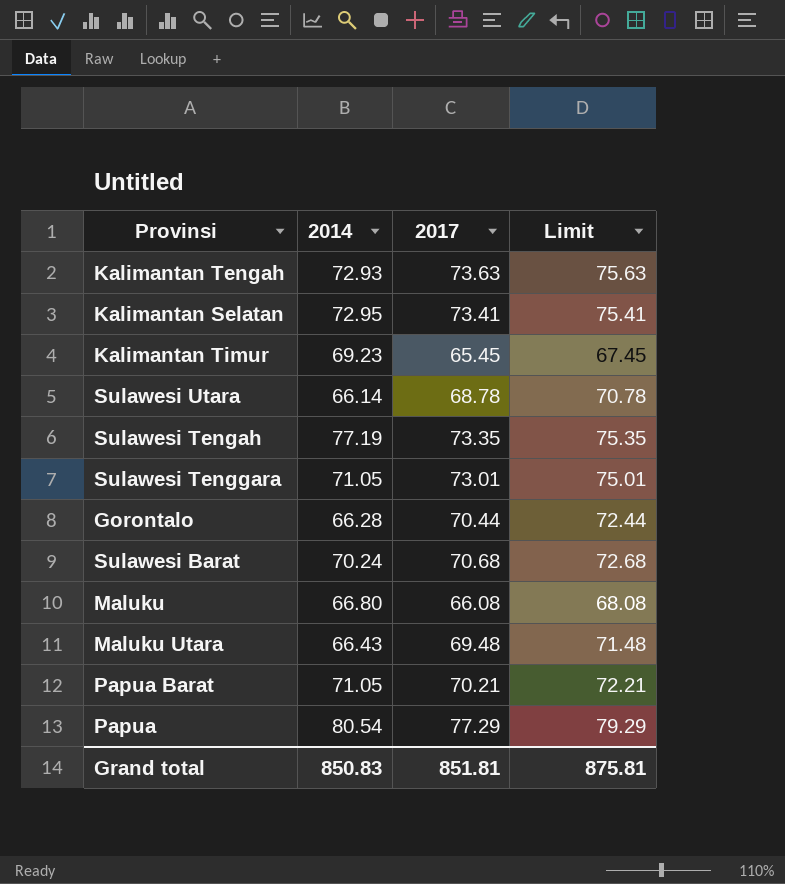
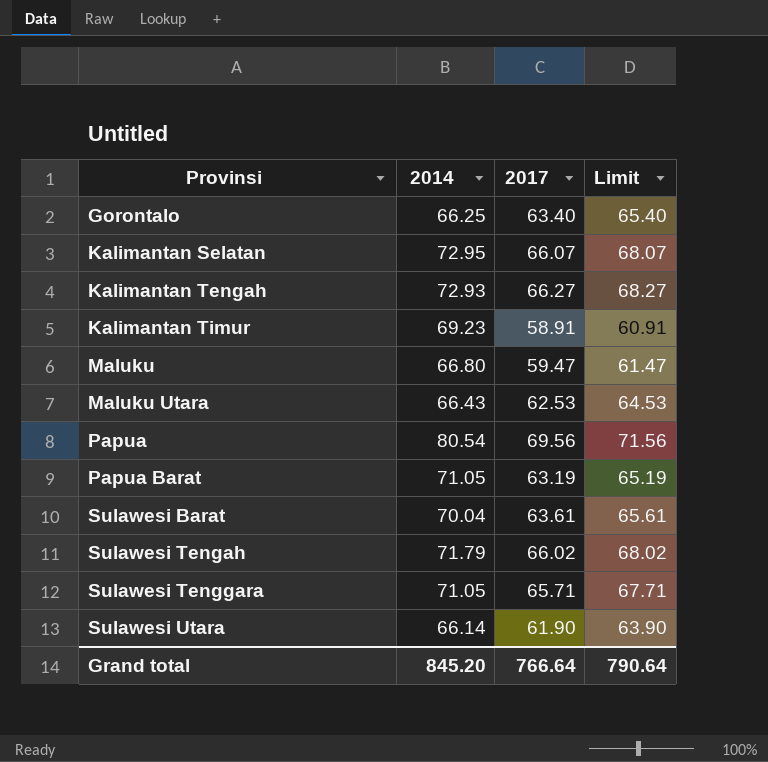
row order: none -> Provinsi ascending
Gorontalo | 2014: 66.28 -> 66.25
Gorontalo | 2017: 70.44 -> 63.40
Gorontalo | Limit: 72.44 -> 65.40
Kalimantan Selatan | 2017: 73.41 -> 66.07
Kalimantan Selatan | Limit: 75.41 -> 68.07
Kalimantan Tengah | 2017: 73.63 -> 66.27
Kalimantan Tengah | Limit: 75.63 -> 68.27
Kalimantan Timur | 2017: 65.45 -> 58.91
Kalimantan Timur | Limit: 67.45 -> 60.91
Maluku | 2017: 66.08 -> 59.47
Maluku | Limit: 68.08 -> 61.47
Maluku Utara | 2017: 69.48 -> 62.53
Maluku Utara | Limit: 71.48 -> 64.53
Papua | 2017: 77.29 -> 69.56
Papua | Limit: 79.29 -> 71.56
Papua Barat | 2017: 70.21 -> 63.19
Papua Barat | Limit: 72.21 -> 65.19
Sulawesi Barat | 2014: 70.24 -> 70.04
Sulawesi Barat | 2017: 70.68 -> 63.61
Sulawesi Barat | Limit: 72.68 -> 65.61
Sulawesi Tengah | 2014: 77.19 -> 71.79
Sulawesi Tengah | 2017: 73.35 -> 66.02
Sulawesi Tengah | Limit: 75.35 -> 68.02
Sulawesi Tenggara | 2017: 73.01 -> 65.71
Sulawesi Tenggara | Limit: 75.01 -> 67.71
Sulawesi Utara | 2017: 68.78 -> 61.90
Sulawesi Utara | Limit: 70.78 -> 63.90
Grand total | 2014: 850.83 -> 845.20
Grand total | 2017: 851.81 -> 766.64
Grand total | Limit: 875.81 -> 790.64

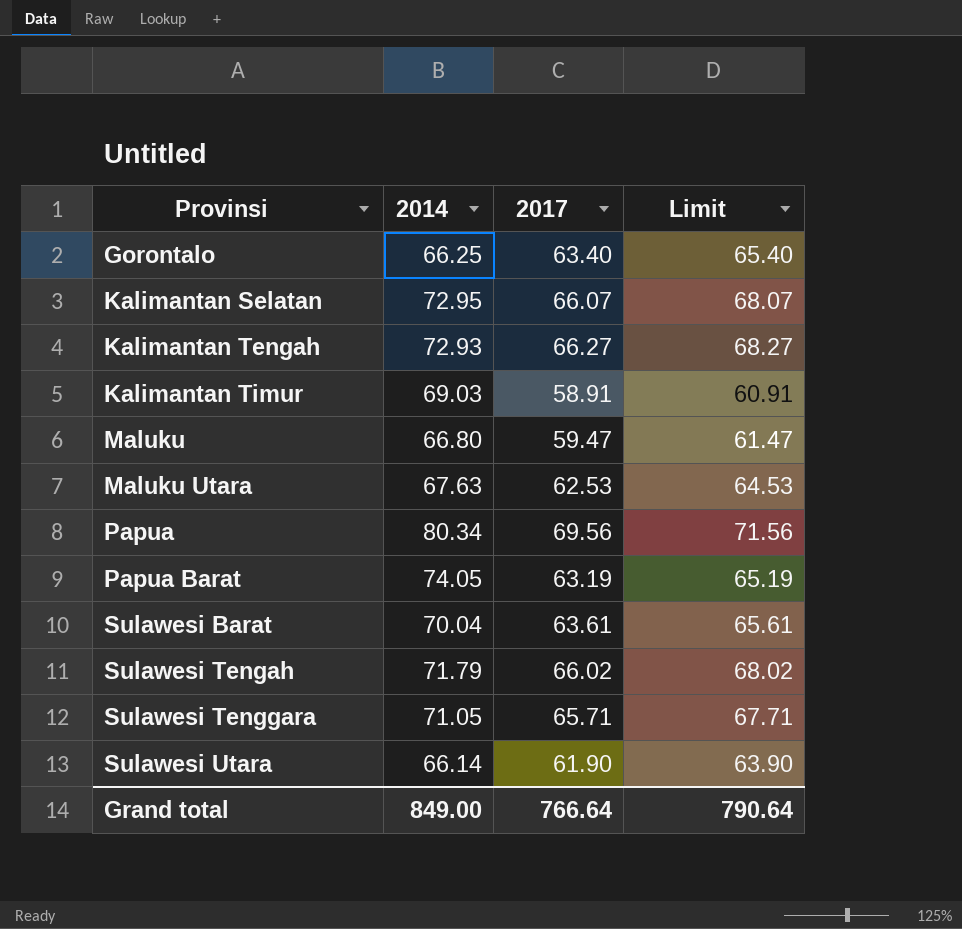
Kalimantan Timur | 2014: 69.23 -> 69.03
Maluku Utara | 2014: 66.43 -> 67.63
Papua | 2014: 80.54 -> 80.34
Papua Barat | 2014: 71.05 -> 74.05
Grand total | 2014: 845.20 -> 849.00

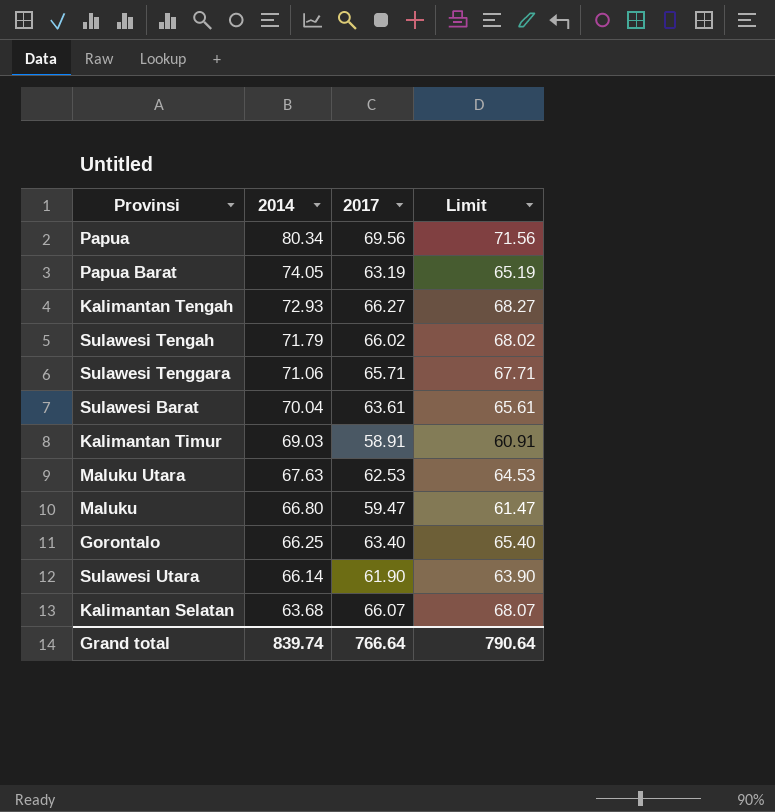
row order: Provinsi ascending -> 2014 descending
Sulawesi Tenggara | 2014: 71.05 -> 71.06
Kalimantan Selatan | 2014: 72.95 -> 63.68
Grand total | 2014: 849.00 -> 839.74

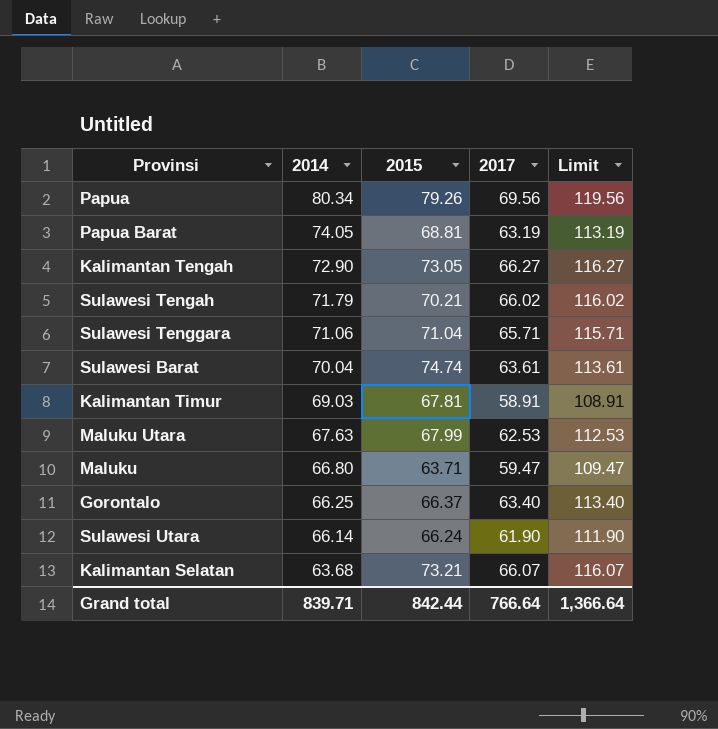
column 2015 | position: none -> 3
column Limit | formula: [2017] + 2 -> [2017] + 50
Kalimantan Tengah | 2014: 72.93 -> 72.90
Grand total | 2014: 839.74 -> 839.71
Grand total | Limit: 790.64 -> 1,366.64

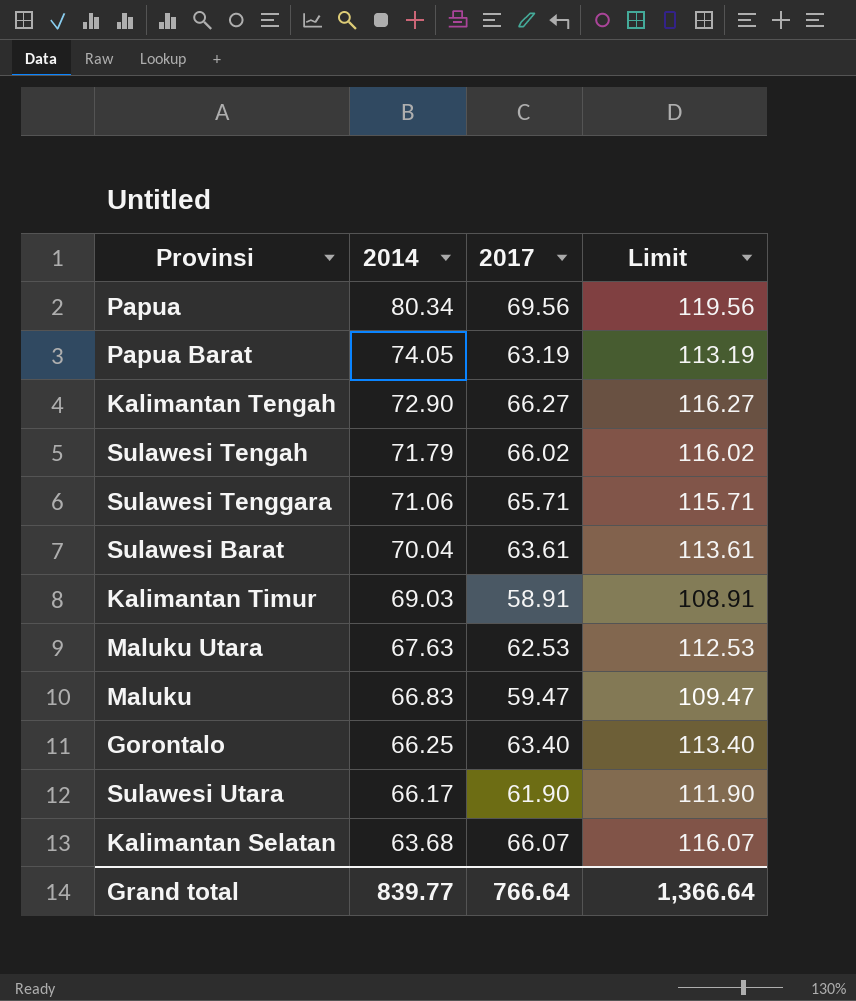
column 2015 | position: 3 -> none
Maluku | 2014: 66.80 -> 66.83
Sulawesi Utara | 2014: 66.14 -> 66.17
Grand total | 2014: 839.71 -> 839.77

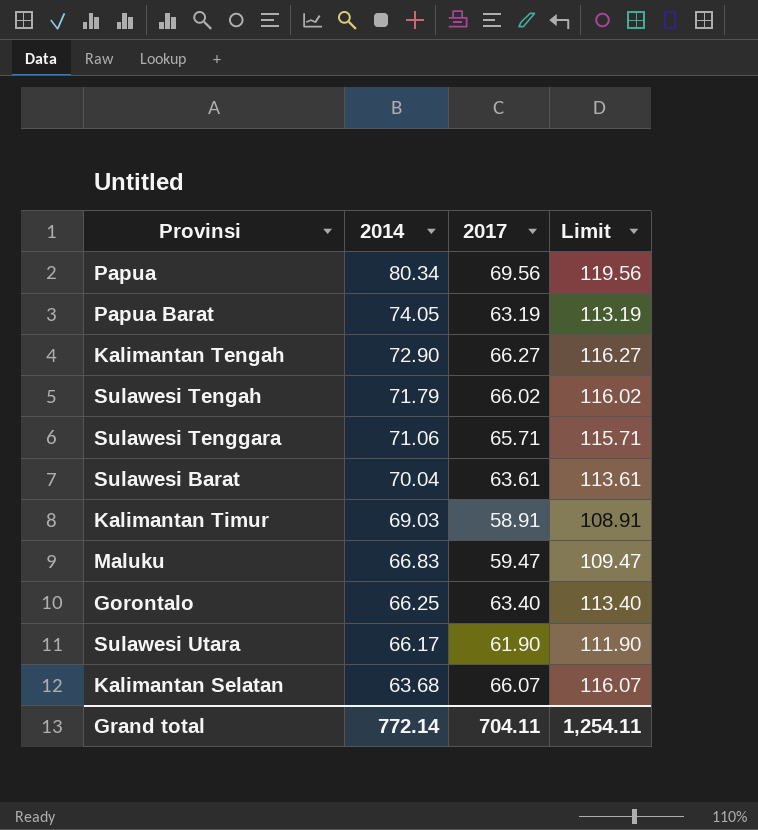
row Maluku Utara: 67.63 | 62.53 | 112.53 -> none
Grand total | 2014: 839.77 -> 772.14
Grand total | 2017: 766.64 -> 704.11
Grand total | Limit: 1,366.64 -> 1,254.11

